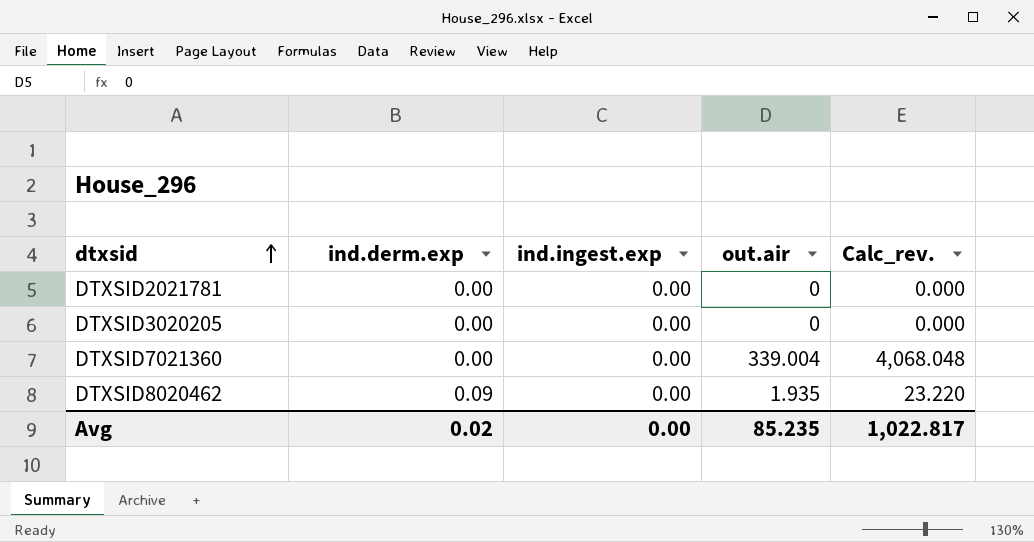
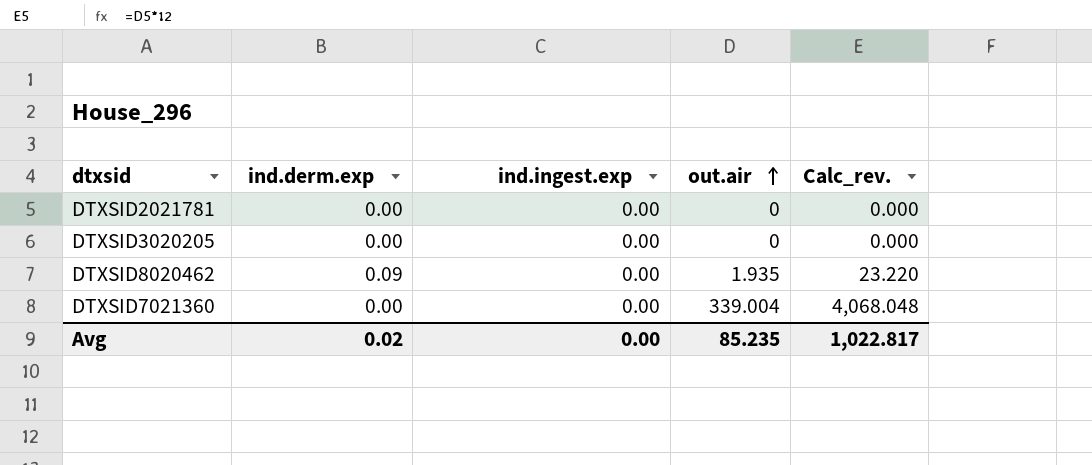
row order: dtxsid ascending -> out.air ascending

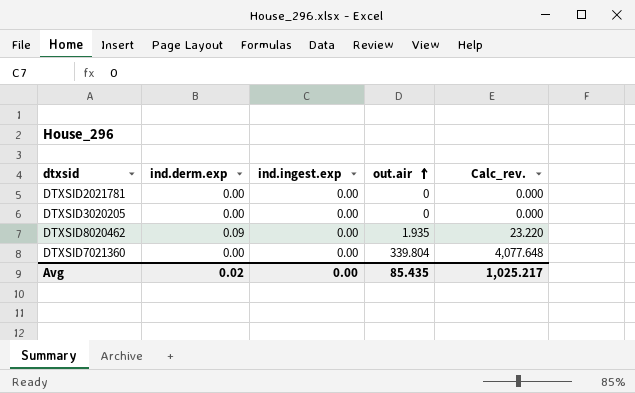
DTXSID7021360 | out.air: 339.004 -> 339.804
DTXSID7021360 | Calc_rev.: 4,068.048 -> 4,077.648
Avg | out.air: 85.235 -> 85.435
Avg | Calc_rev.: 1,022.817 -> 1,025.217

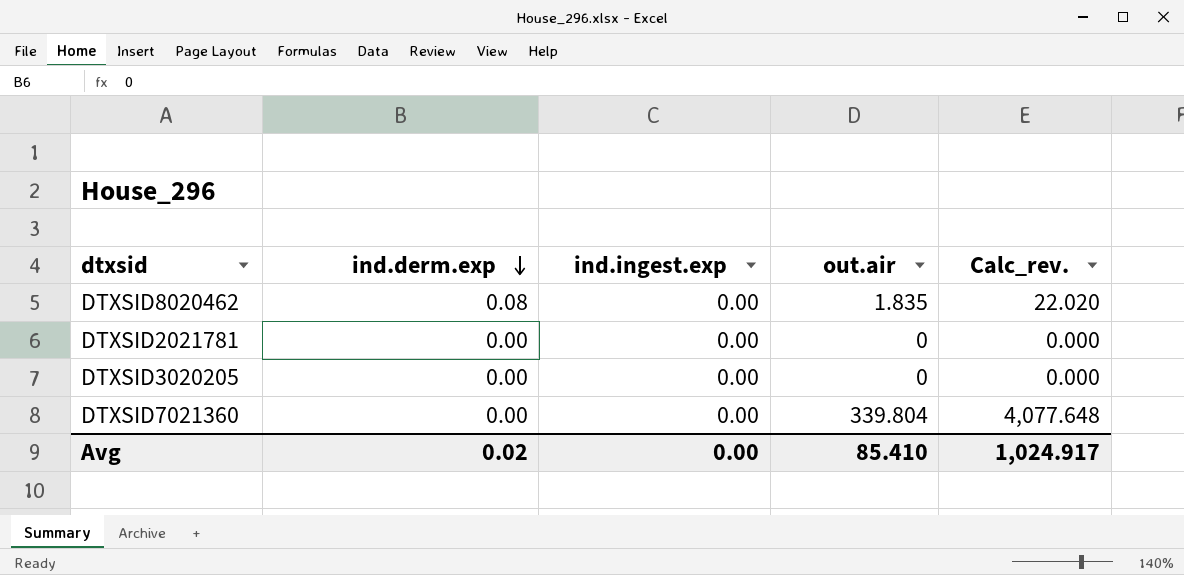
row order: out.air ascending -> ind.derm.exp descending
DTXSID8020462 | ind.derm.exp: 0.09 -> 0.08
DTXSID8020462 | out.air: 1.935 -> 1.835
DTXSID8020462 | Calc_rev.: 23.220 -> 22.020
Avg | out.air: 85.435 -> 85.410
Avg | Calc_rev.: 1,025.217 -> 1,024.917

